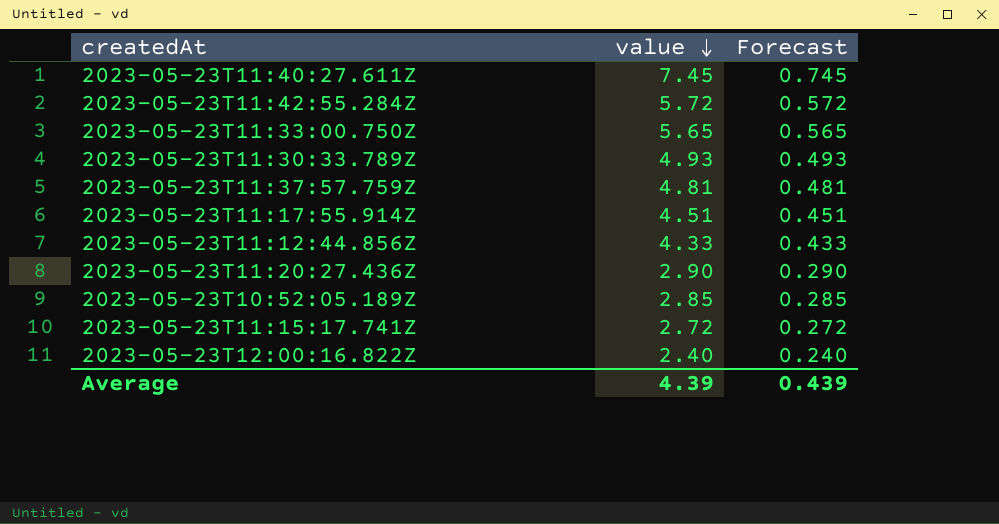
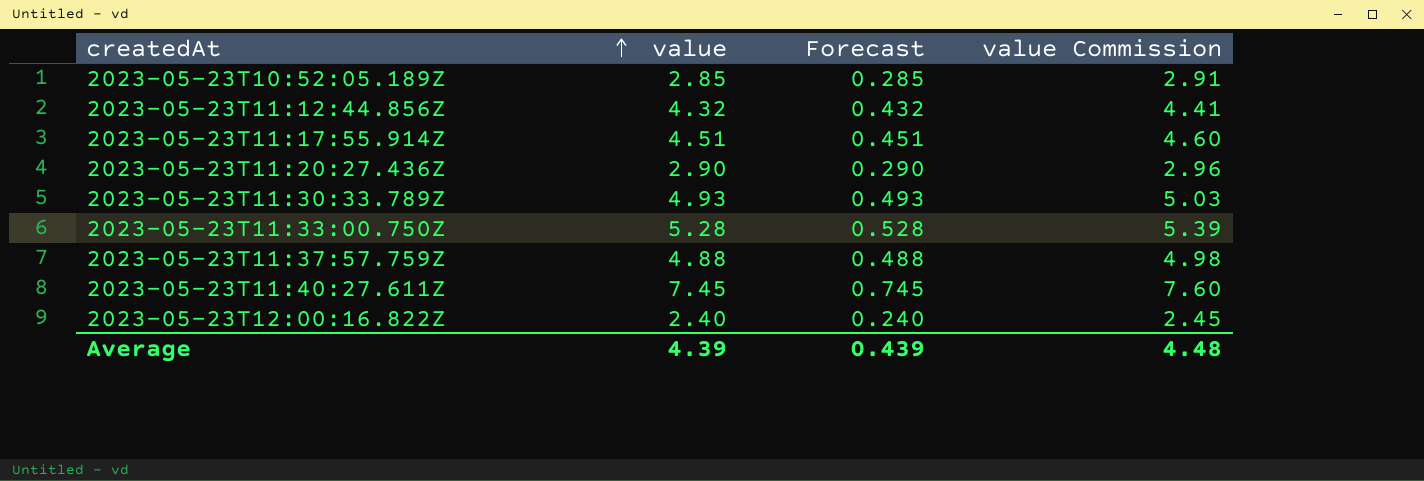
row order: value descending -> createdAt ascending
column value Commission | formula: none -> [value] * 1.02
row 2023-05-23T11:42:55.284Z: 5.72 | 0.572 -> none
row 2023-05-23T11:15:17.741Z: 2.72 | 0.272 -> none
2023-05-23T11:12:44.856Z | value: 4.33 -> 4.32
2023-05-23T11:12:44.856Z | Forecast: 0.433 -> 0.432
2023-05-23T11:33:00.750Z | value: 5.65 -> 5.28
2023-05-23T11:33:00.750Z | Forecast: 0.565 -> 0.528
2023-05-23T11:37:57.759Z | value: 4.81 -> 4.88
2023-05-23T11:37:57.759Z | Forecast: 0.481 -> 0.488

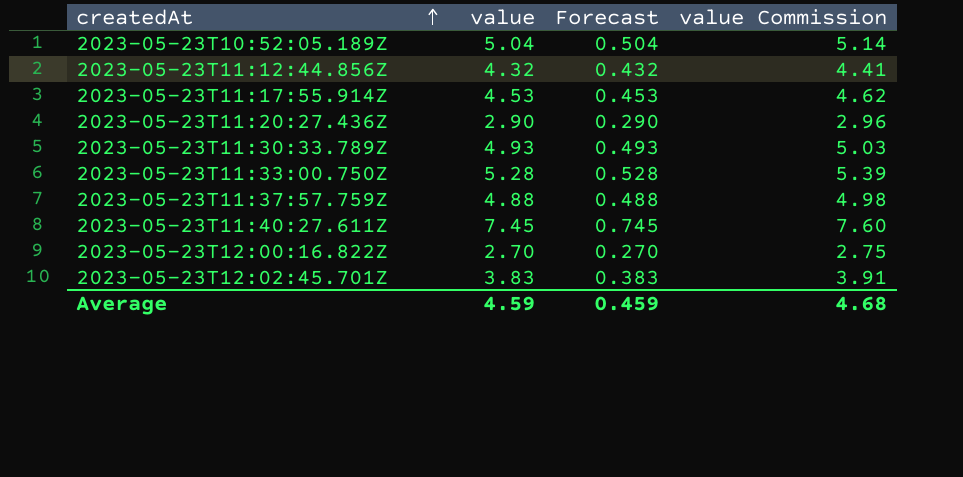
2023-05-23T10:52:05.189Z | value: 2.85 -> 5.04
2023-05-23T10:52:05.189Z | Forecast: 0.285 -> 0.504
2023-05-23T10:52:05.189Z | value Commission: 2.91 -> 5.14
2023-05-23T11:17:55.914Z | value: 4.51 -> 4.53
2023-05-23T11:17:55.914Z | Forecast: 0.451 -> 0.453
2023-05-23T11:17:55.914Z | value Commission: 4.60 -> 4.62
2023-05-23T12:00:16.822Z | value: 2.40 -> 2.70
2023-05-23T12:00:16.822Z | Forecast: 0.240 -> 0.270
2023-05-23T12:00:16.822Z | value Commission: 2.45 -> 2.75
row 2023-05-23T12:02:45.701Z: none -> 3.83 | 0.383 | 3.91
Average | value: 4.39 -> 4.59
Average | Forecast: 0.439 -> 0.459
Average | value Commission: 4.48 -> 4.68

